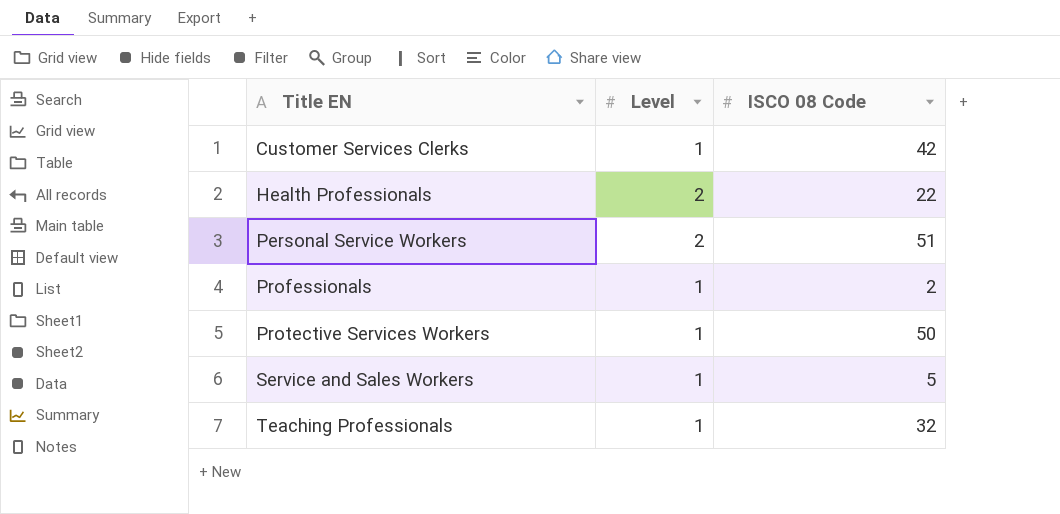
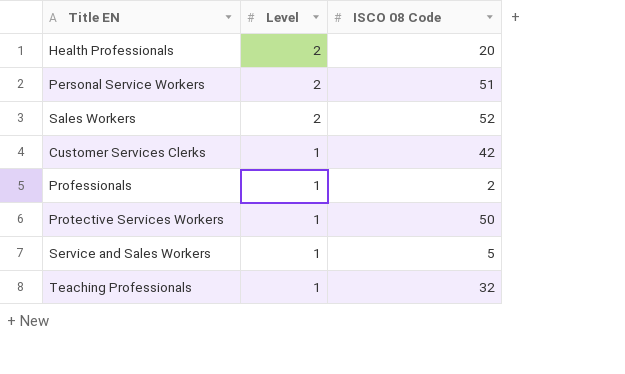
row order: Title EN ascending -> Level descending
Health Professionals | ISCO 08 Code: 22 -> 20
row Sales Workers: none -> 2 | 52

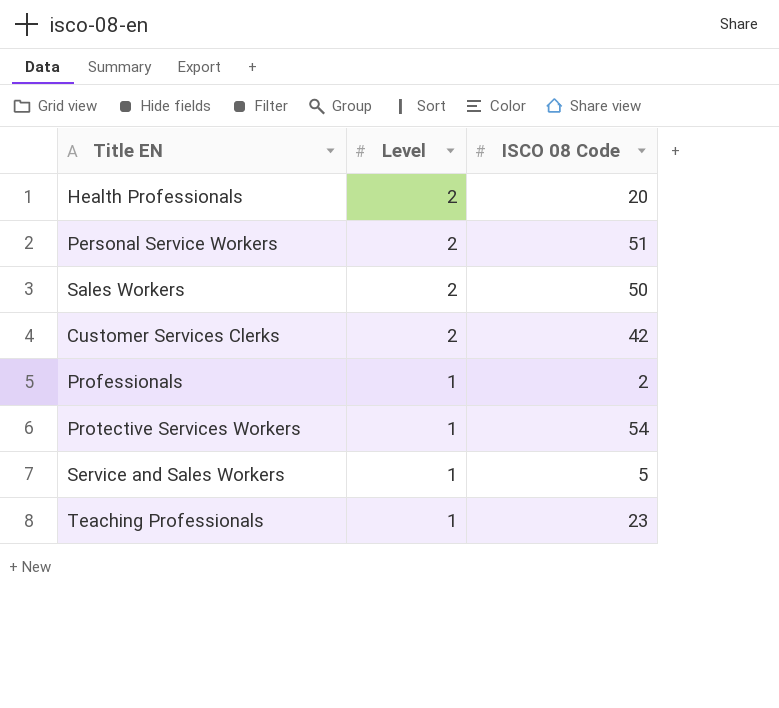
Sales Workers | ISCO 08 Code: 52 -> 50
Customer Services Clerks | Level: 1 -> 2
Protective Services Workers | ISCO 08 Code: 50 -> 54
Teaching Professionals | ISCO 08 Code: 32 -> 23

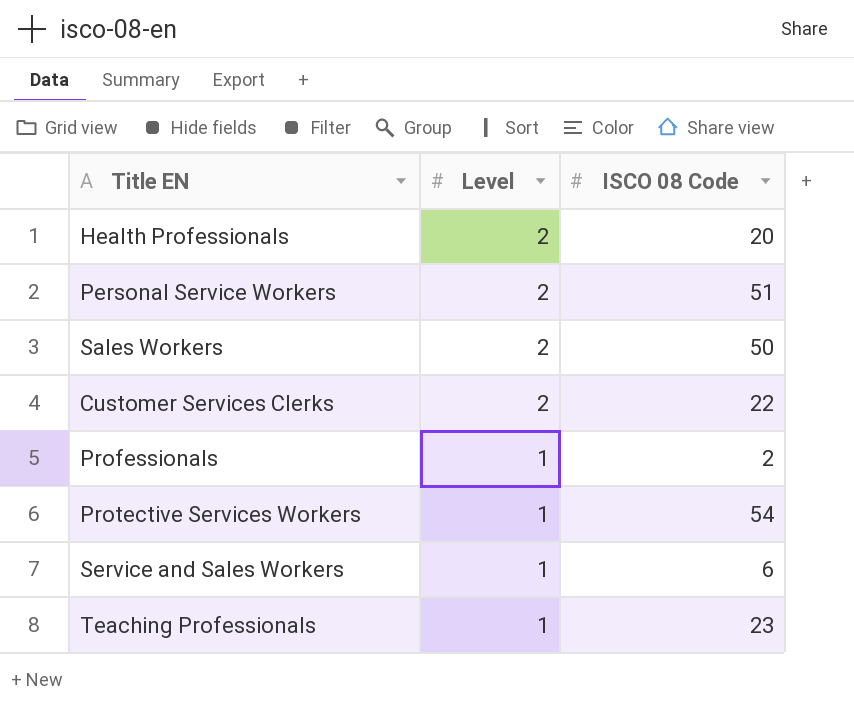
Customer Services Clerks | ISCO 08 Code: 42 -> 22
Service and Sales Workers | ISCO 08 Code: 5 -> 6

